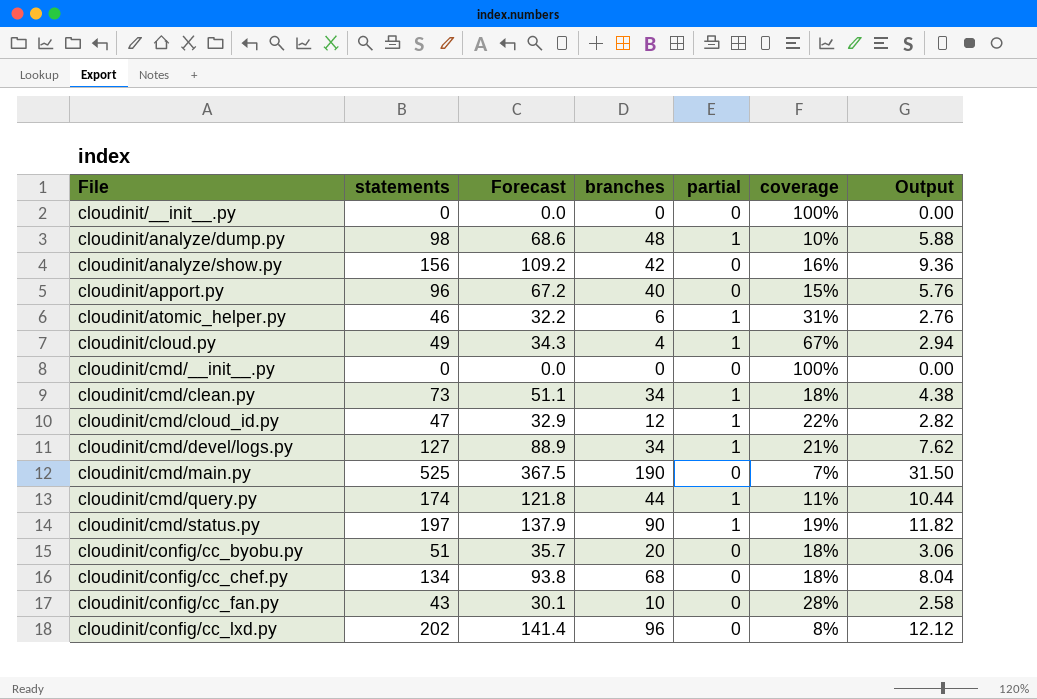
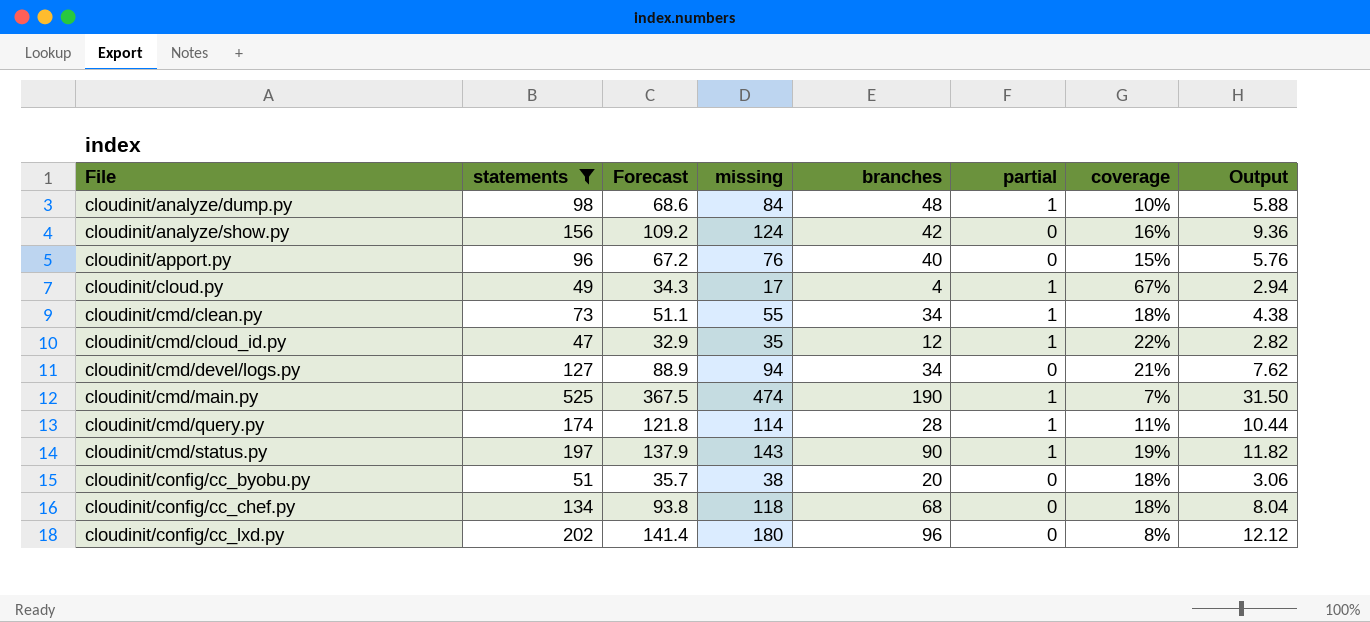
filter: none -> statements >= 47
column missing | position: none -> 4
cloudinit/cmd/devel/logs.py | partial: 1 -> 0
cloudinit/cmd/main.py | partial: 0 -> 1
cloudinit/cmd/query.py | branches: 44 -> 28

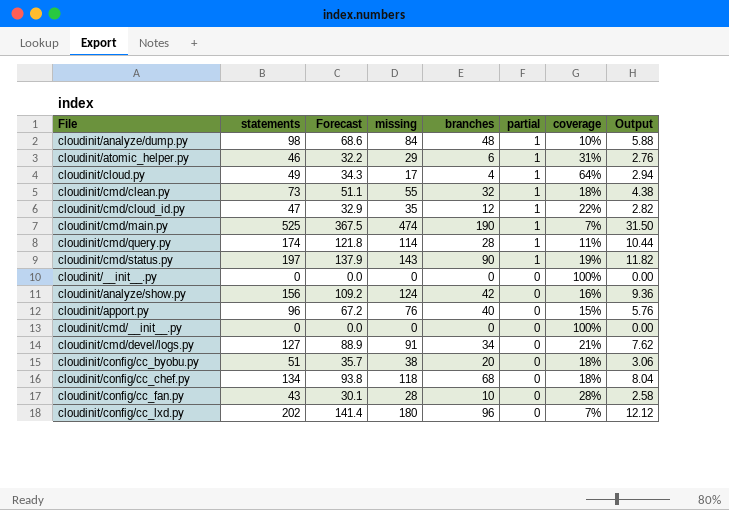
filter: statements >= 47 -> none
row order: File ascending -> partial descending
cloudinit/cloud.py | coverage: 67% -> 64%
cloudinit/cmd/clean.py | branches: 34 -> 32
cloudinit/cmd/devel/logs.py | missing: 94 -> 91
cloudinit/config/cc_lxd.py | coverage: 8% -> 7%

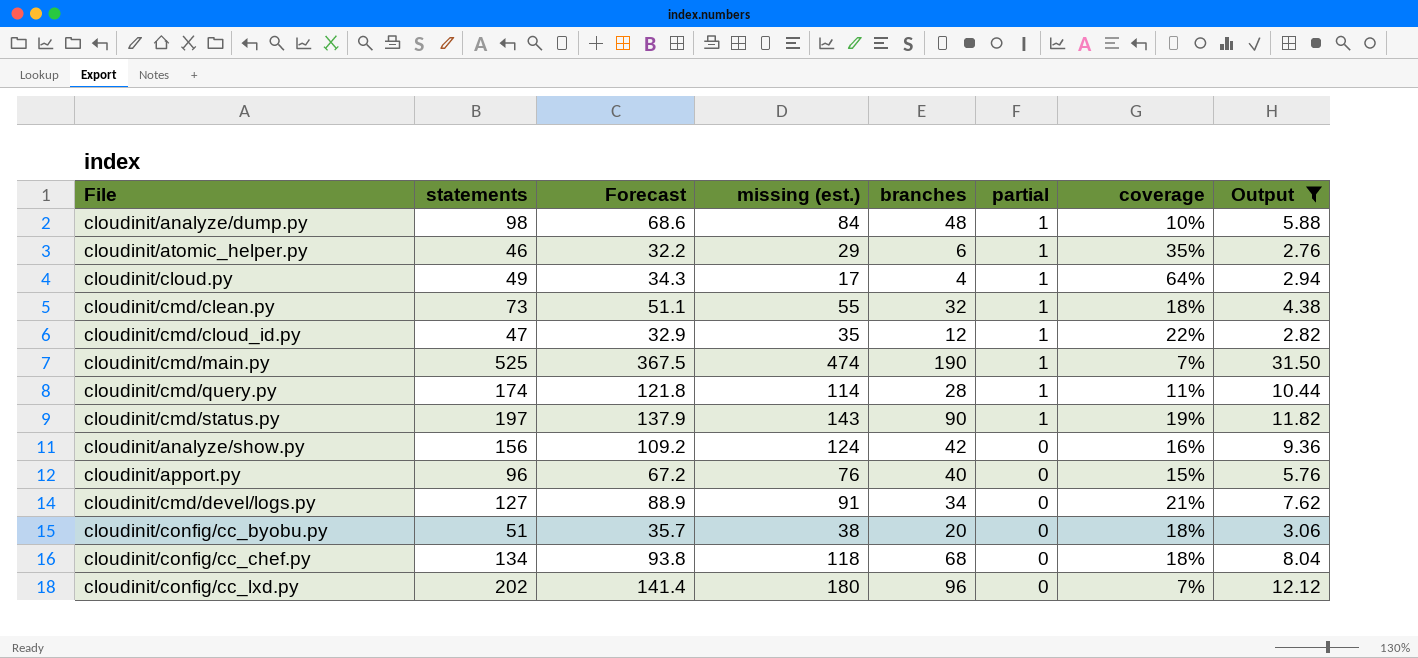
filter: none -> Output >= 2.76
column name: missing -> missing (est.)
cloudinit/atomic_helper.py | coverage: 31% -> 35%

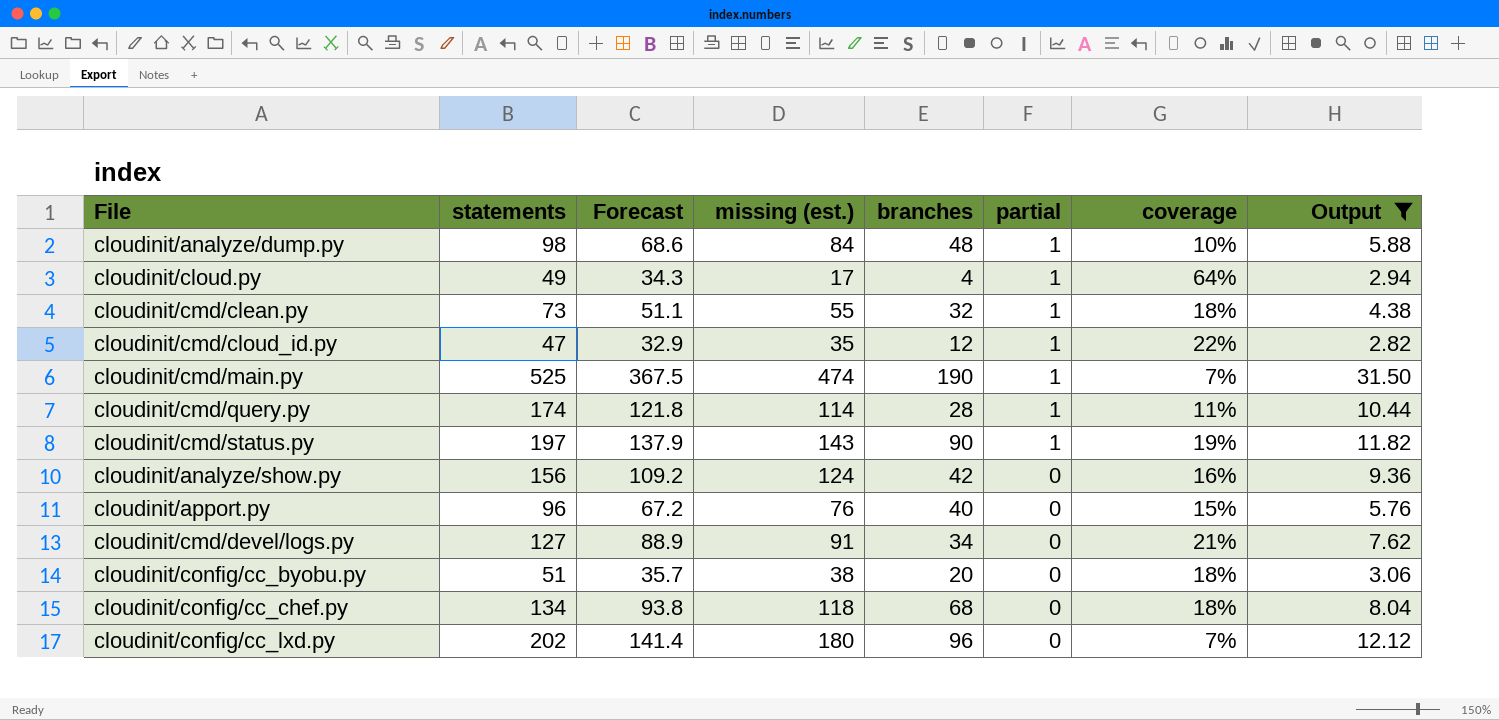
row cloudinit/atomic_helper.py: 46 | 32.2 | 29 | 6 | 1 | 35% | 2.76 -> none

